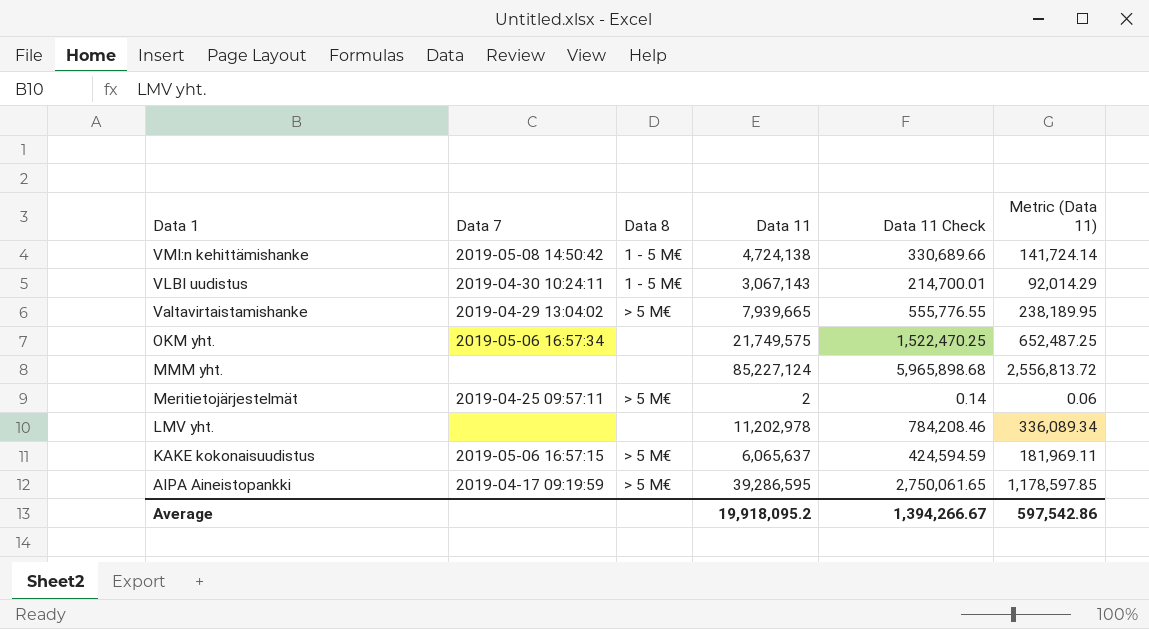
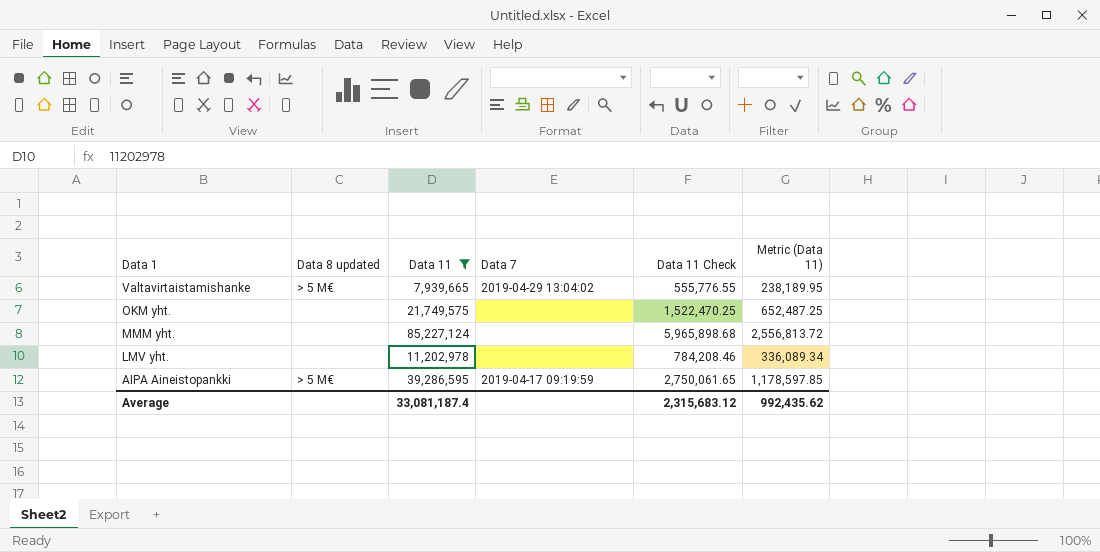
filter: none -> Data 11 >= 7,939,665
column name: Data 8 -> Data 8 updated
column Data 7 | position: 2 -> 4
OKM yht. | Data 7: 2019-05-06 16:57:34 -> none
Average | Data 11: 19,918,095.2 -> 33,081,187.4
Average | Data 11 Check: 1,394,266.67 -> 2,315,683.12
Average | Metric (Data 11): 597,542.86 -> 992,435.62

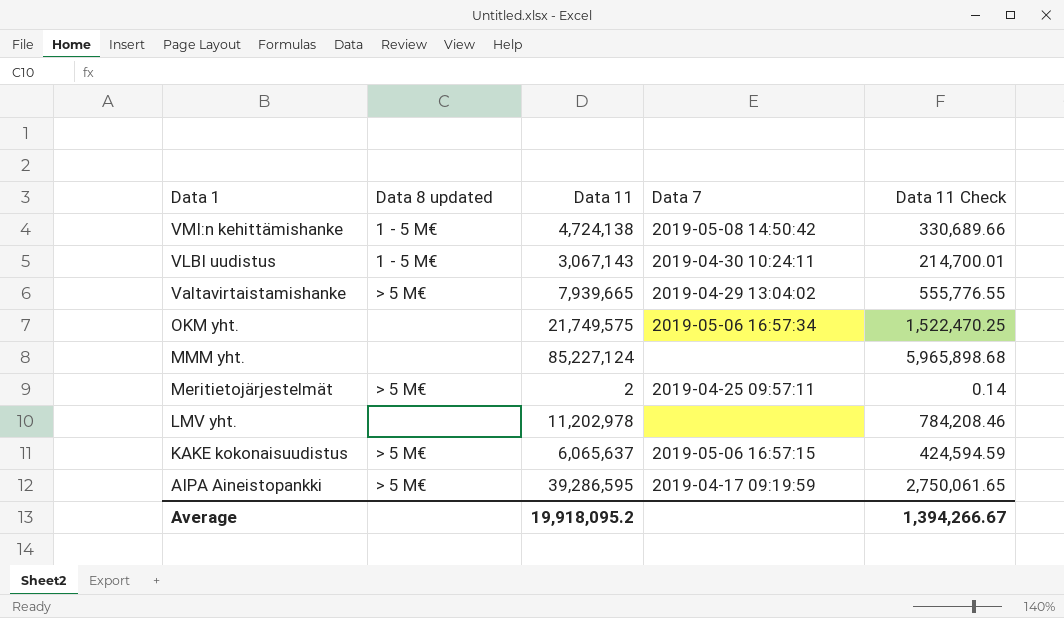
filter: Data 11 >= 7,939,665 -> none
column Metric (Data 11) | formula: [Data 11] * 0.03 -> none
OKM yht. | Data 7: none -> 2019-05-06 16:57:34
Average | Data 11: 33,081,187.4 -> 19,918,095.2
Average | Data 11 Check: 2,315,683.12 -> 1,394,266.67

